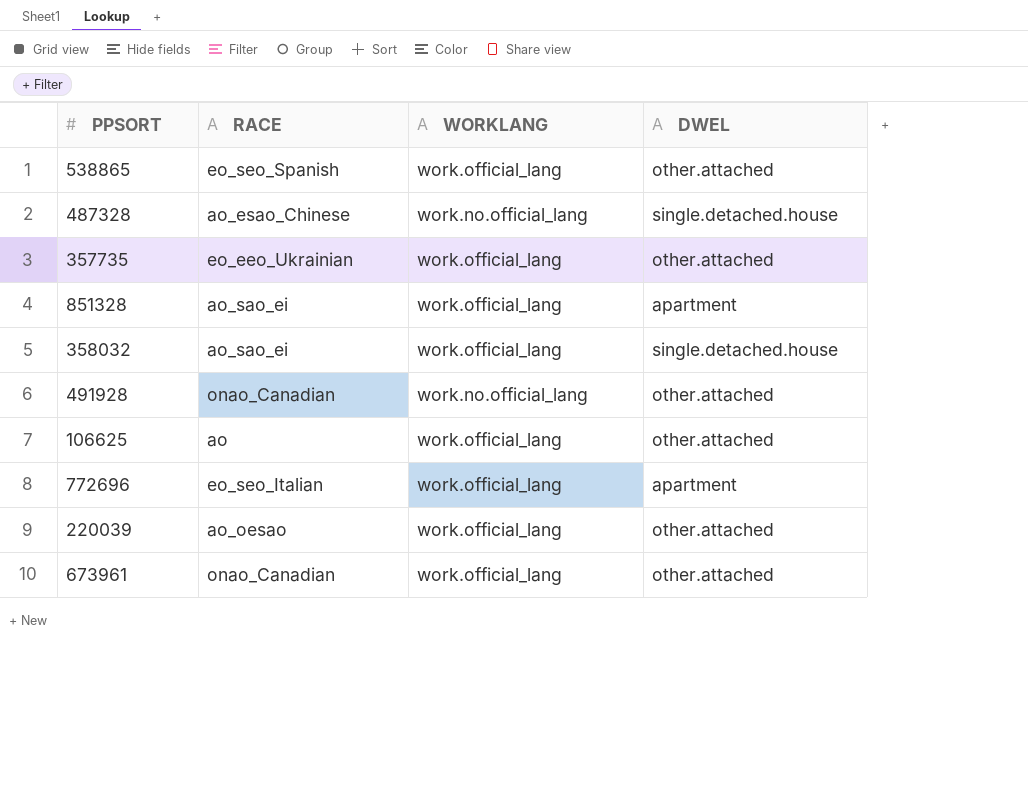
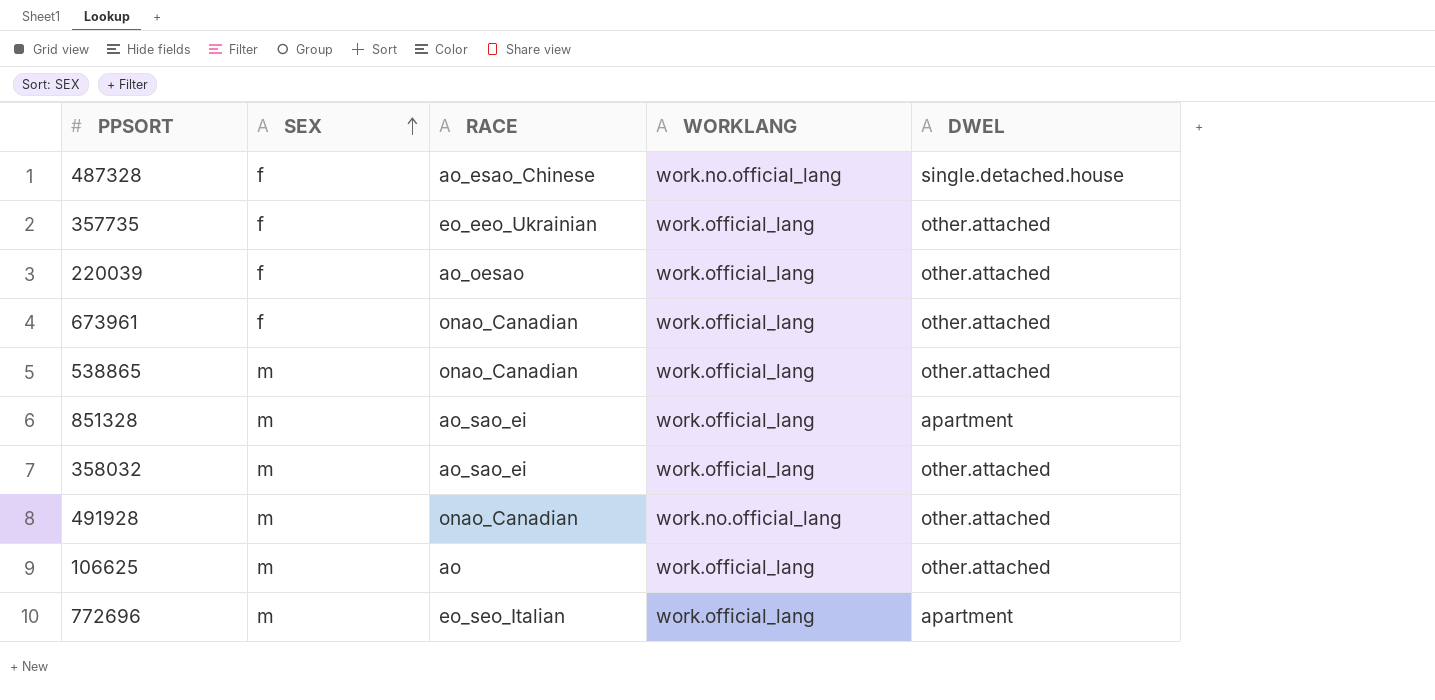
row order: none -> SEX ascending
column SEX | position: none -> 2
538865 | RACE: eo_seo_Spanish -> onao_Canadian
358032 | DWEL: single.detached.house -> other.attached

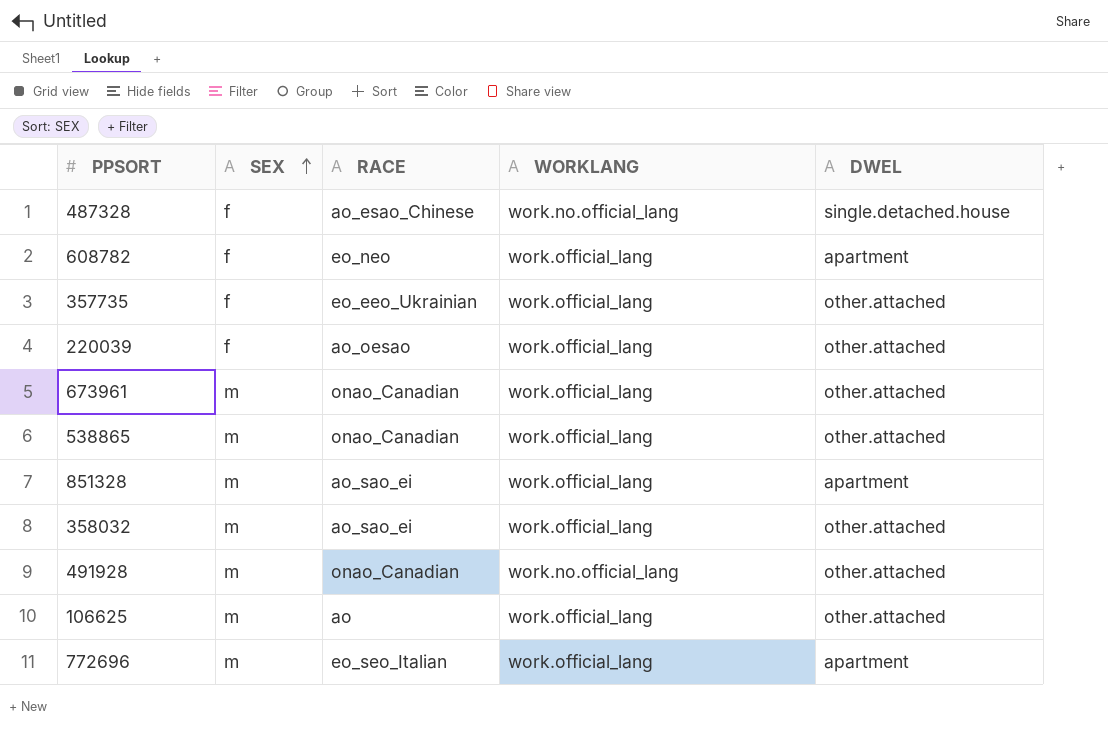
row 608782: none -> f | eo_neo | work.official_lang | apartment
673961 | SEX: f -> m

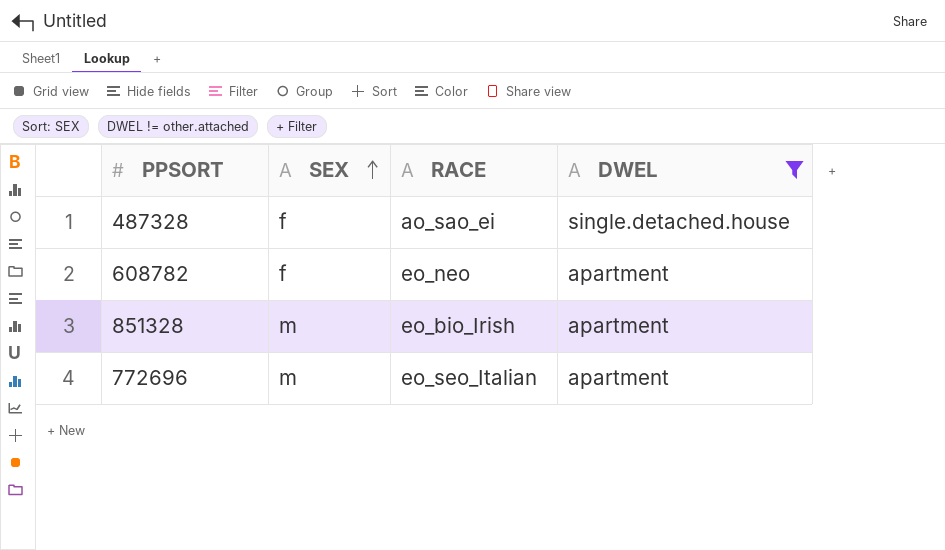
filter: none -> DWEL != other.attached
column WORKLANG | position: 4 -> none
487328 | RACE: ao_esao_Chinese -> ao_sao_ei
851328 | RACE: ao_sao_ei -> eo_bio_Irish

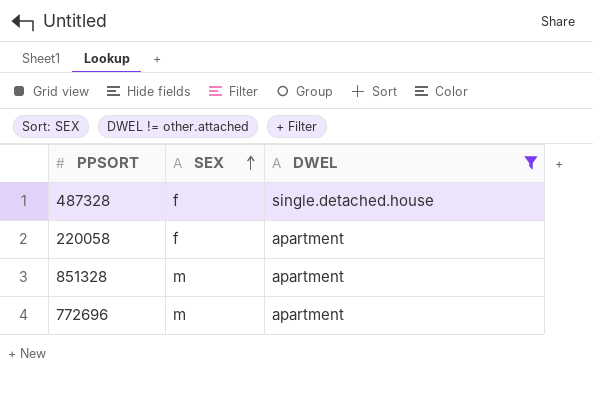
column RACE | position: 3 -> none
row 608782: f | eo_neo | apartment -> none
row 220058: none -> f | apartment

